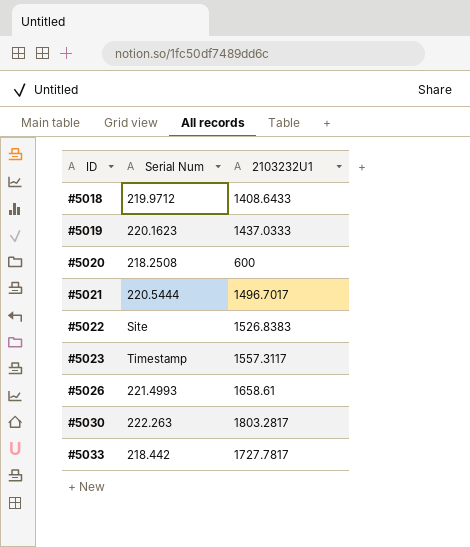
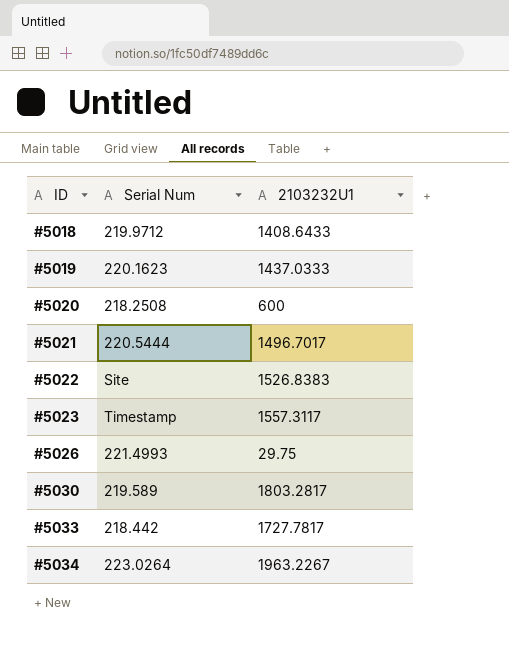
#5026 | 2103232U1: 1658.61 -> 29.75
#5030 | Serial Num: 222.263 -> 219.589
row #5034: none -> 223.0264 | 1963.2267

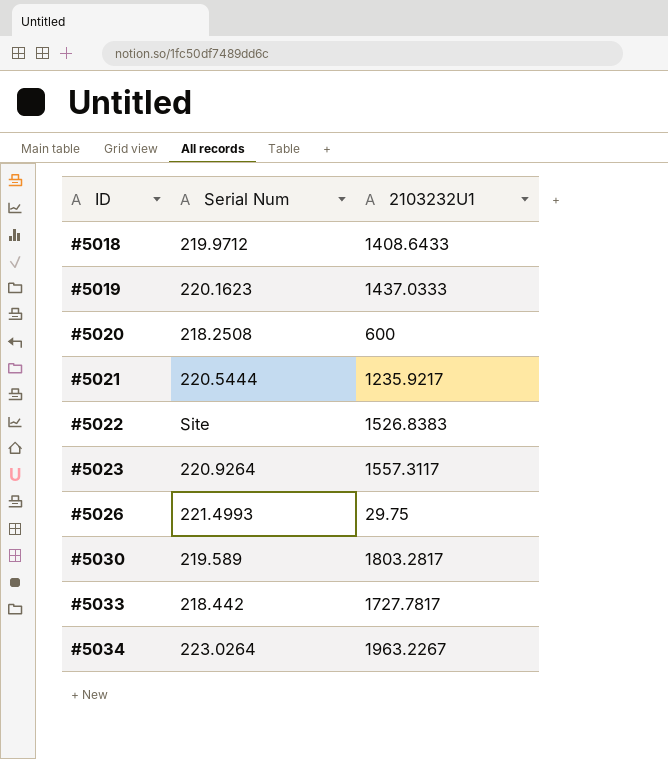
#5021 | 2103232U1: 1496.7017 -> 1235.9217
#5023 | Serial Num: Timestamp -> 220.9264

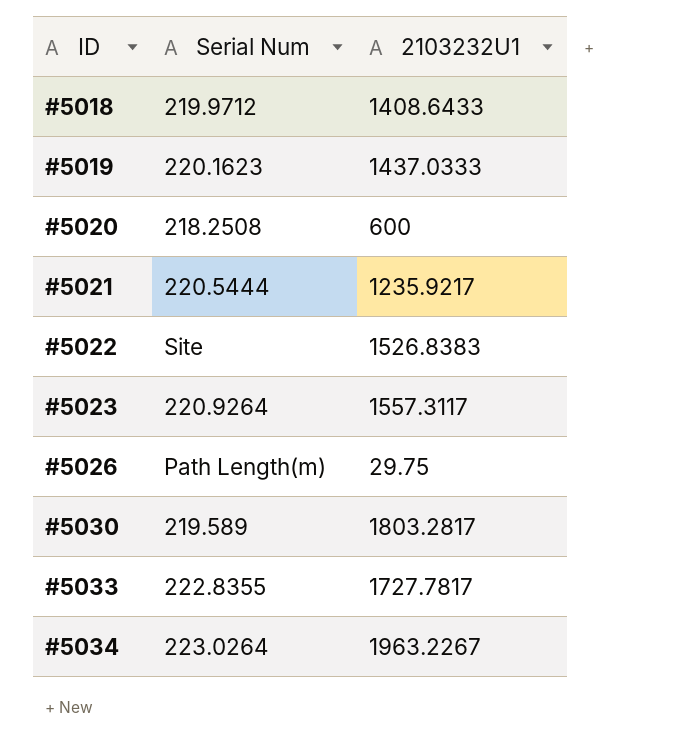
#5026 | Serial Num: 221.4993 -> Path Length(m)
#5033 | Serial Num: 218.442 -> 222.8355

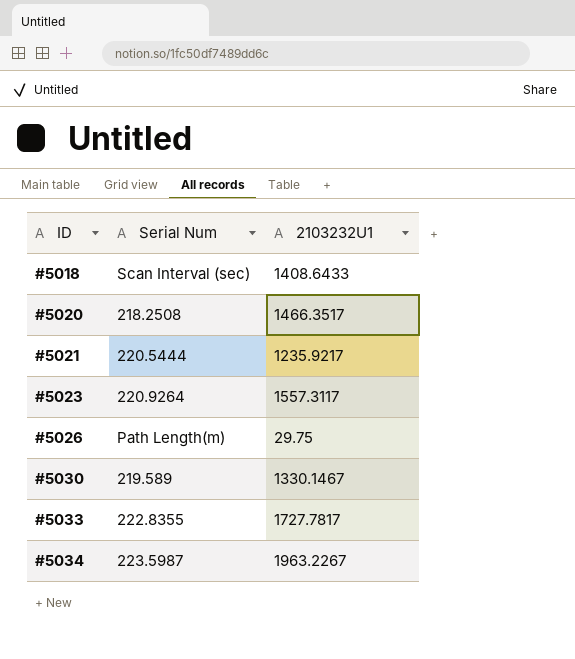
row #5019: 220.1623 | 1437.0333 -> none
row #5022: Site | 1526.8383 -> none
#5018 | Serial Num: 219.9712 -> Scan Interval (sec)
#5020 | 2103232U1: 600 -> 1466.3517
#5030 | 2103232U1: 1803.2817 -> 1330.1467
#5034 | Serial Num: 223.0264 -> 223.5987

